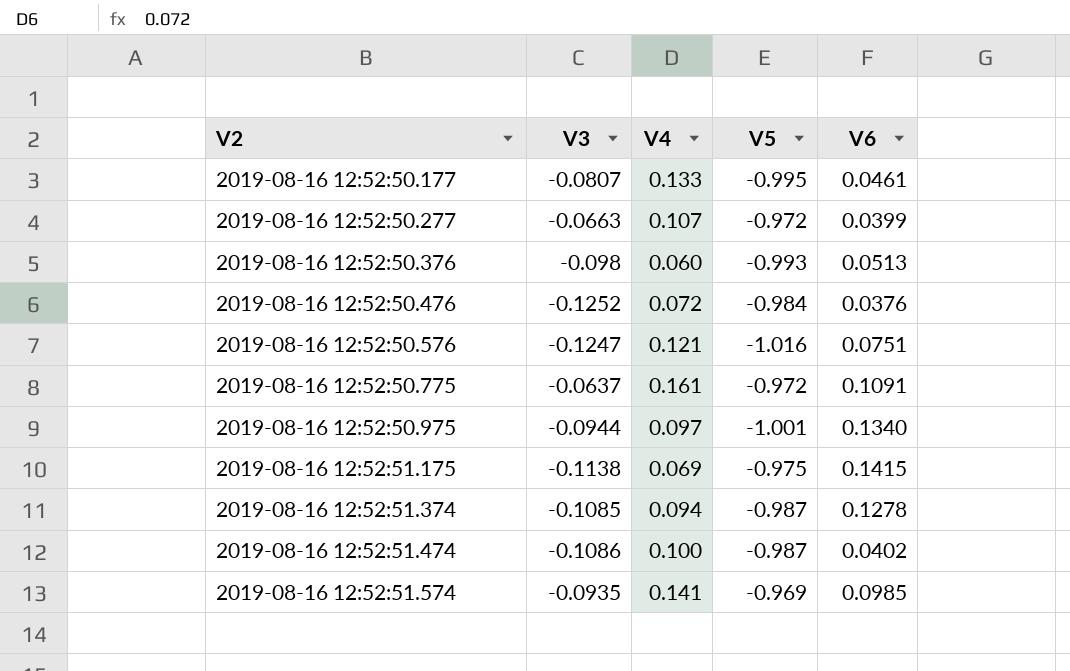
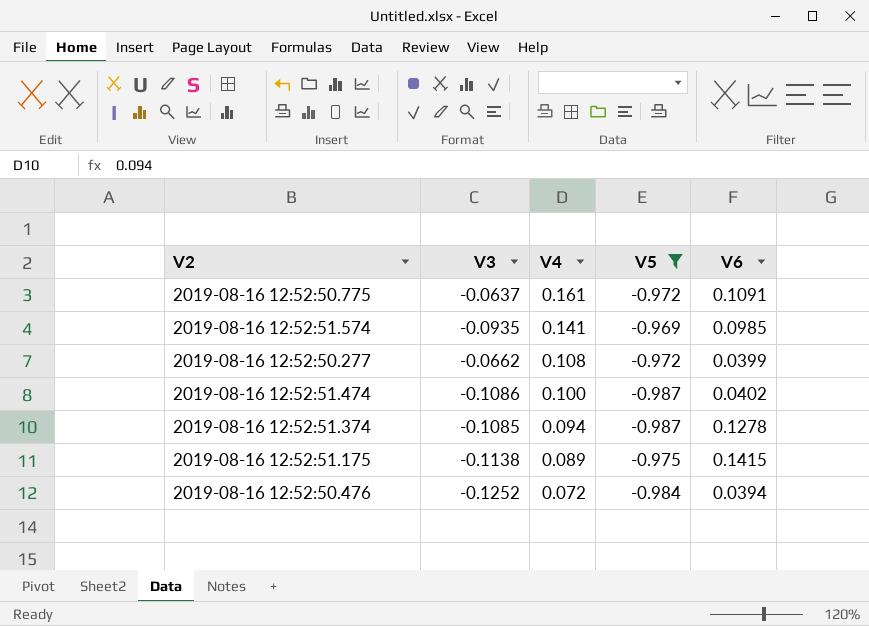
filter: none -> V5 >= -0.987
row order: V2 ascending -> V4 descending
2019-08-16 12:52:50.277 | V3: -0.0663 -> -0.0662
2019-08-16 12:52:50.277 | V4: 0.107 -> 0.108
2019-08-16 12:52:51.175 | V4: 0.069 -> 0.089
2019-08-16 12:52:50.476 | V6: 0.0376 -> 0.0394

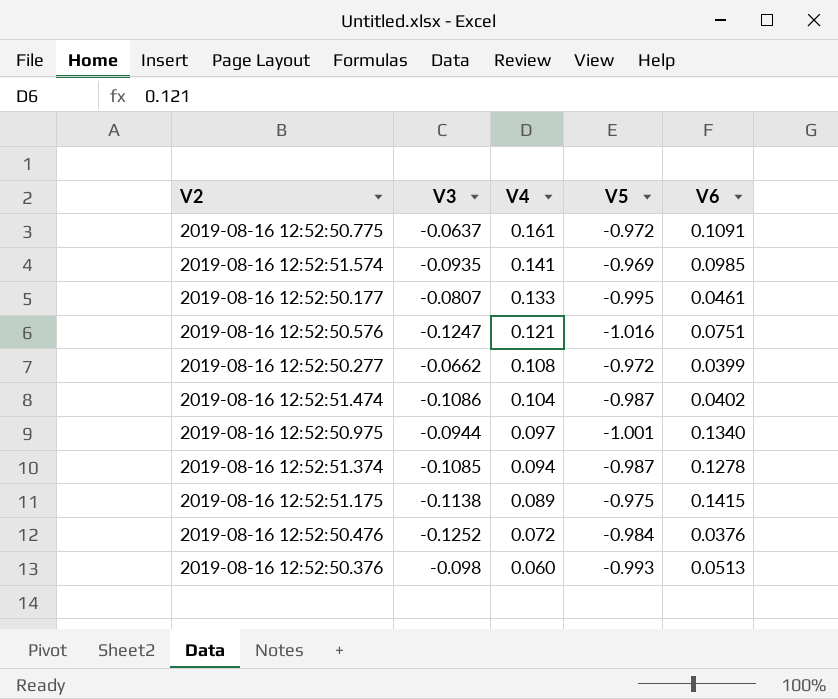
filter: V5 >= -0.987 -> none
2019-08-16 12:52:51.474 | V4: 0.100 -> 0.104
2019-08-16 12:52:50.476 | V6: 0.0394 -> 0.0376

